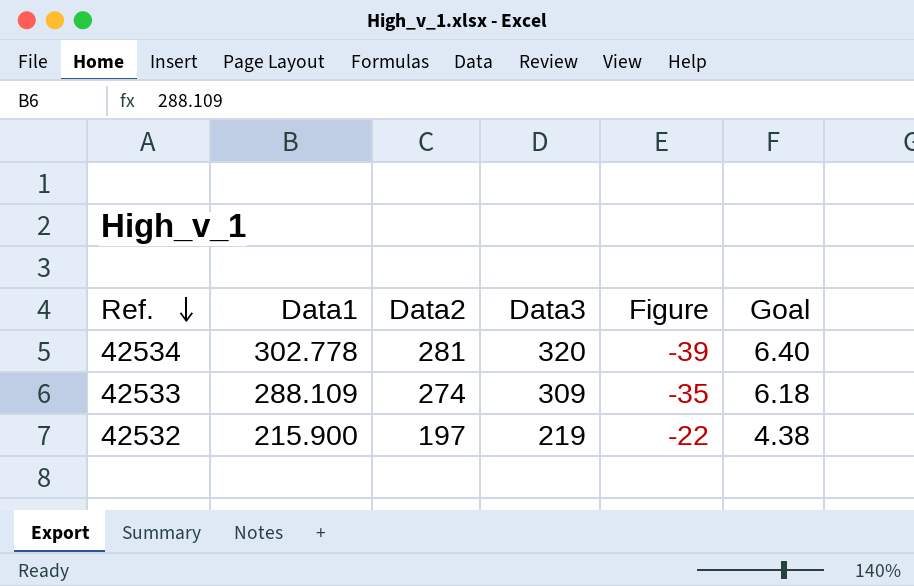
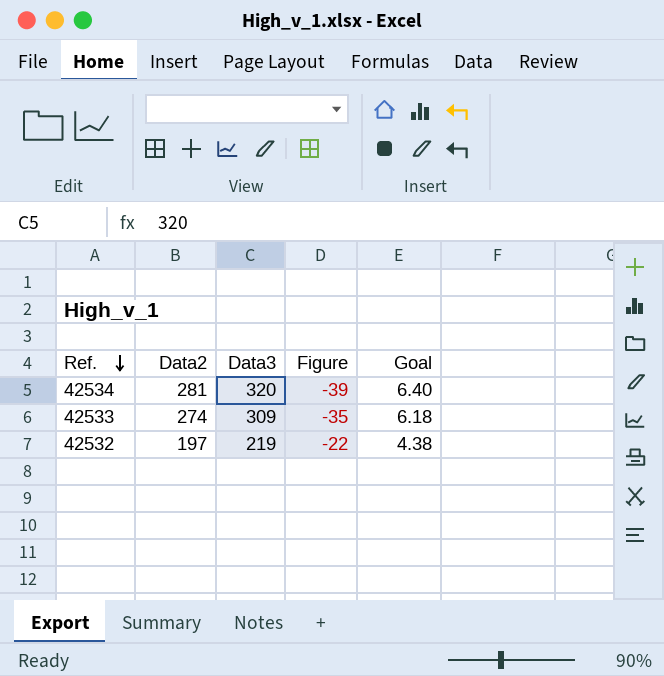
column Data1 | position: 2 -> none

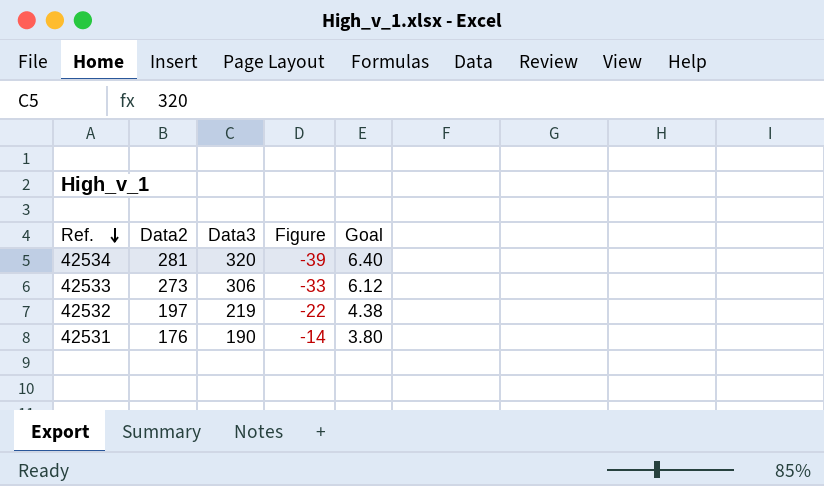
42533 | Data2: 274 -> 273
42533 | Data3: 309 -> 306
42533 | Figure: -35 -> -33
42533 | Goal: 6.18 -> 6.12
row 42531: none -> 176 | 190 | -14 | 3.80

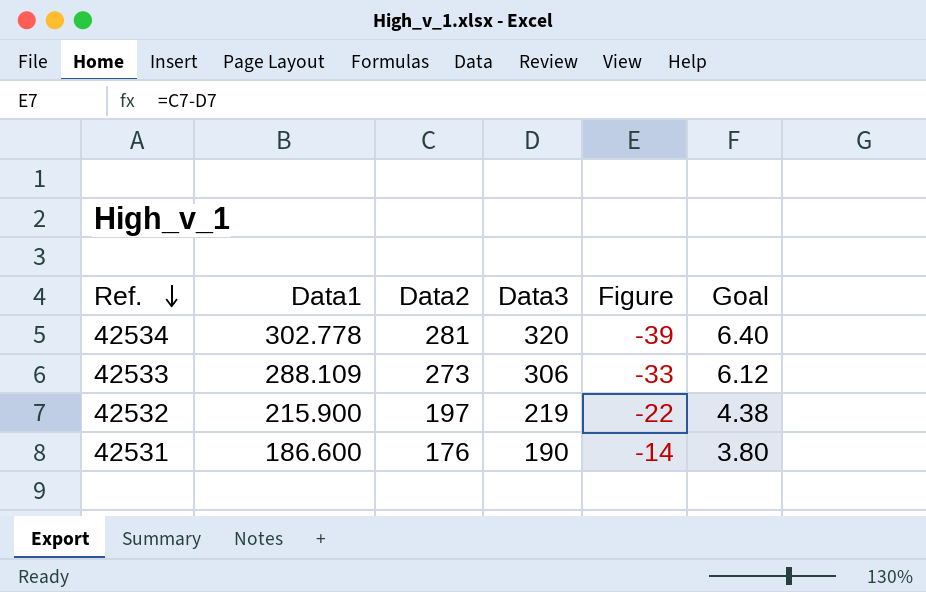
column Data1 | position: none -> 2

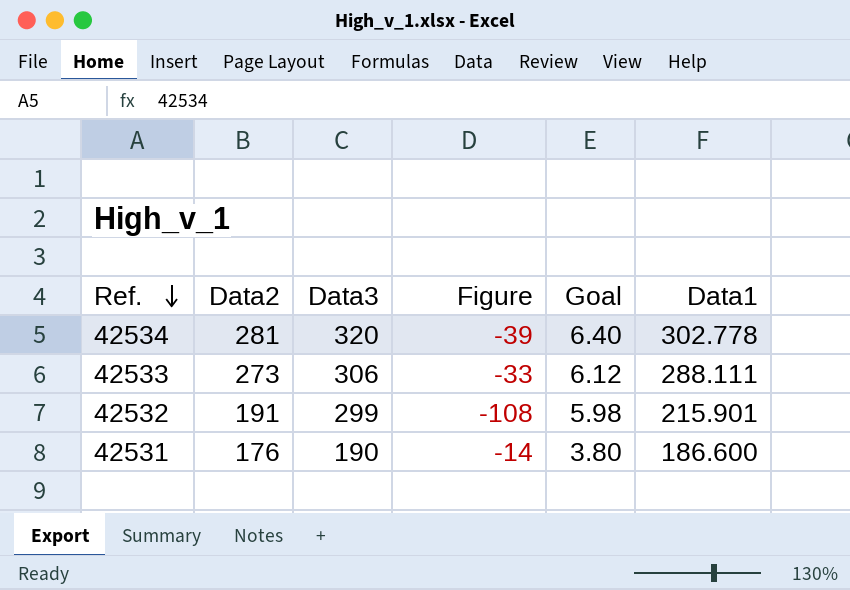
column Data1 | position: 2 -> 6
42533 | Data1: 288.109 -> 288.111
42532 | Data2: 197 -> 191
42532 | Data3: 219 -> 299
42532 | Figure: -22 -> -108
42532 | Goal: 4.38 -> 5.98
42532 | Data1: 215.900 -> 215.901

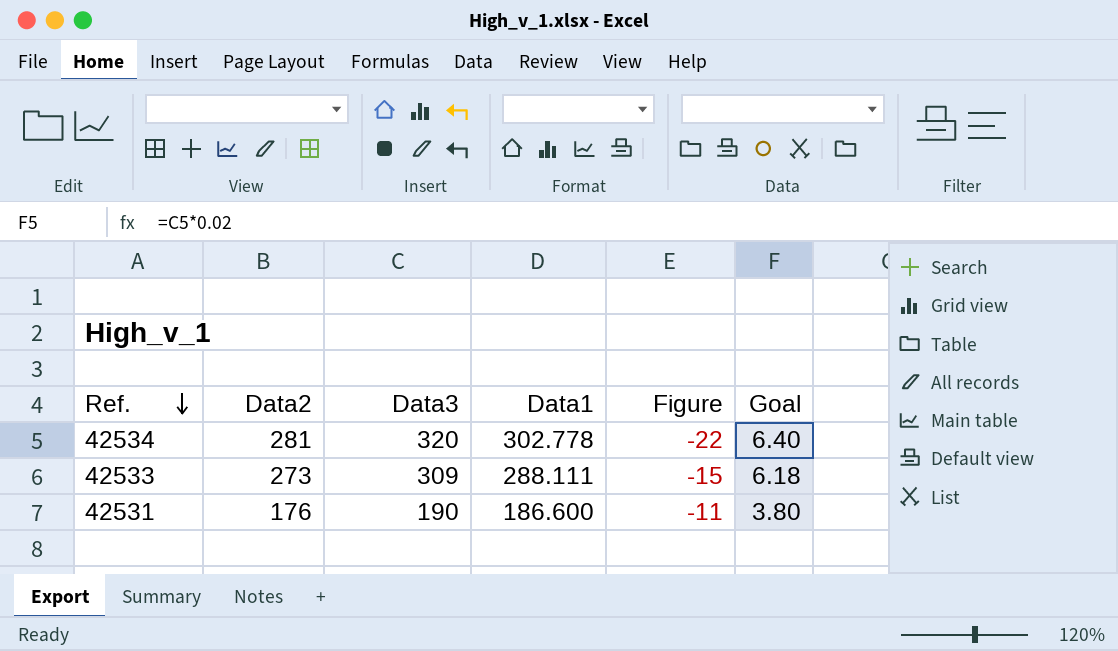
column Data1 | position: 6 -> 4
column Figure | formula: [Data2] - [Data3] -> [Data2] - [Data1]
row 42532: 191 | 299 | -108 | 5.98 | 215.901 -> none
42533 | Data3: 306 -> 309
42533 | Goal: 6.12 -> 6.18

